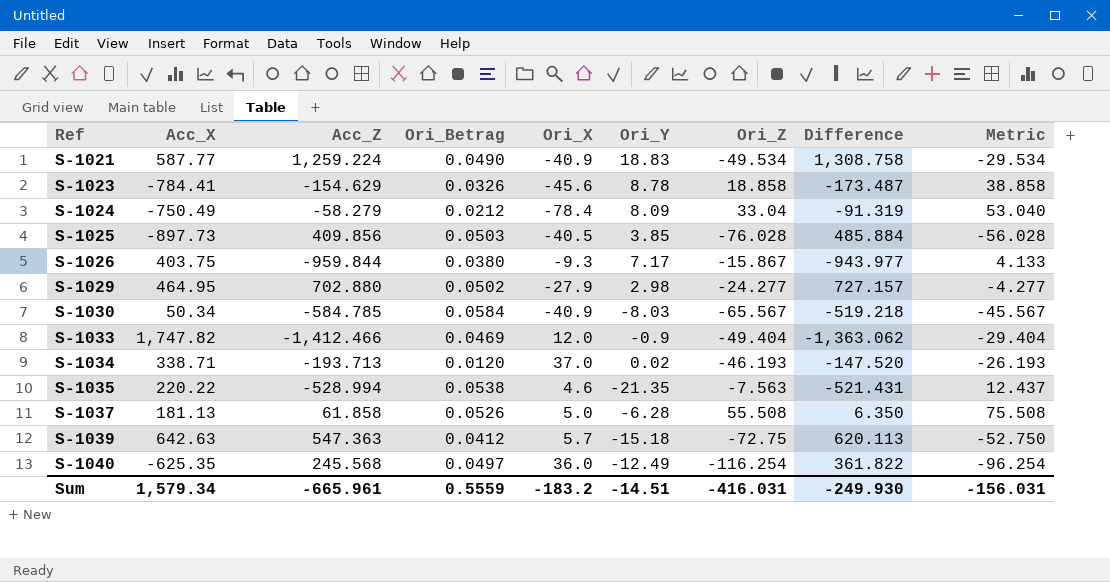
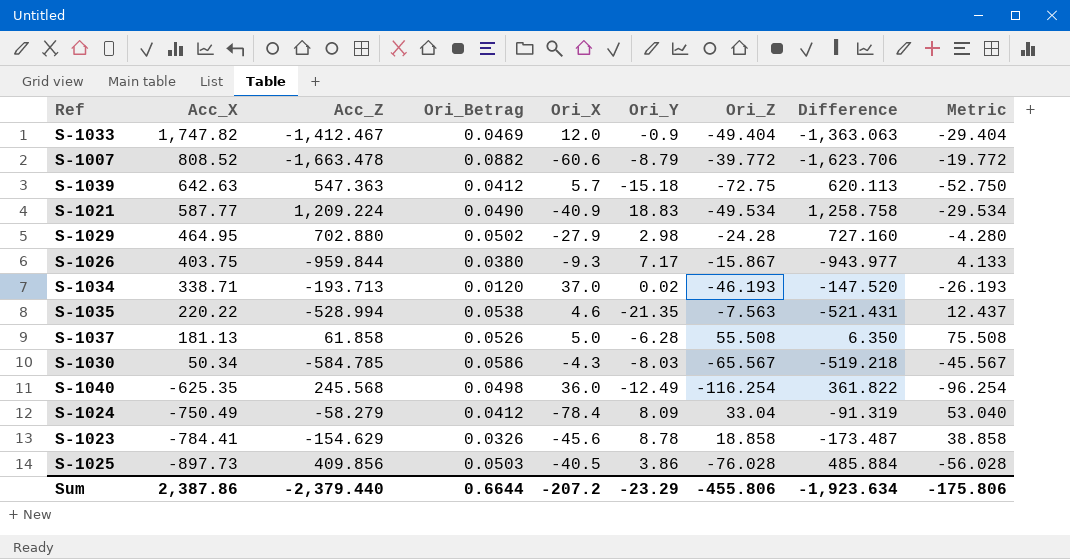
row order: Ref ascending -> Acc_X descending
S-1033 | Acc_Z: -1,412.466 -> -1,412.467
S-1033 | Difference: -1,363.062 -> -1,363.063
row S-1007: none -> 808.52 | -1,663.478 | 0.0882 | -60.6 | -8.79 | -39.772 | -1,623.706 | -19.772
S-1021 | Acc_Z: 1,259.224 -> 1,209.224
S-1021 | Difference: 1,308.758 -> 1,258.758
S-1029 | Ori_Z: -24.277 -> -24.28
S-1029 | Difference: 727.157 -> 727.160
S-1029 | Metric: -4.277 -> -4.280
S-1030 | Ori_Betrag: 0.0584 -> 0.0586
S-1030 | Ori_X: -40.9 -> -4.3
S-1040 | Ori_Betrag: 0.0497 -> 0.0498
S-1024 | Ori_Betrag: 0.0212 -> 0.0412
S-1025 | Ori_Y: 3.85 -> 3.86
Sum | Acc_X: 1,579.34 -> 2,387.86
Sum | Acc_Z: -665.961 -> -2,379.440
Sum | Ori_Betrag: 0.5559 -> 0.6644
Sum | Ori_X: -183.2 -> -207.2
Sum | Ori_Y: -14.51 -> -23.29
Sum | Ori_Z: -416.031 -> -455.806
Sum | Difference: -249.930 -> -1,923.634
Sum | Metric: -156.031 -> -175.806

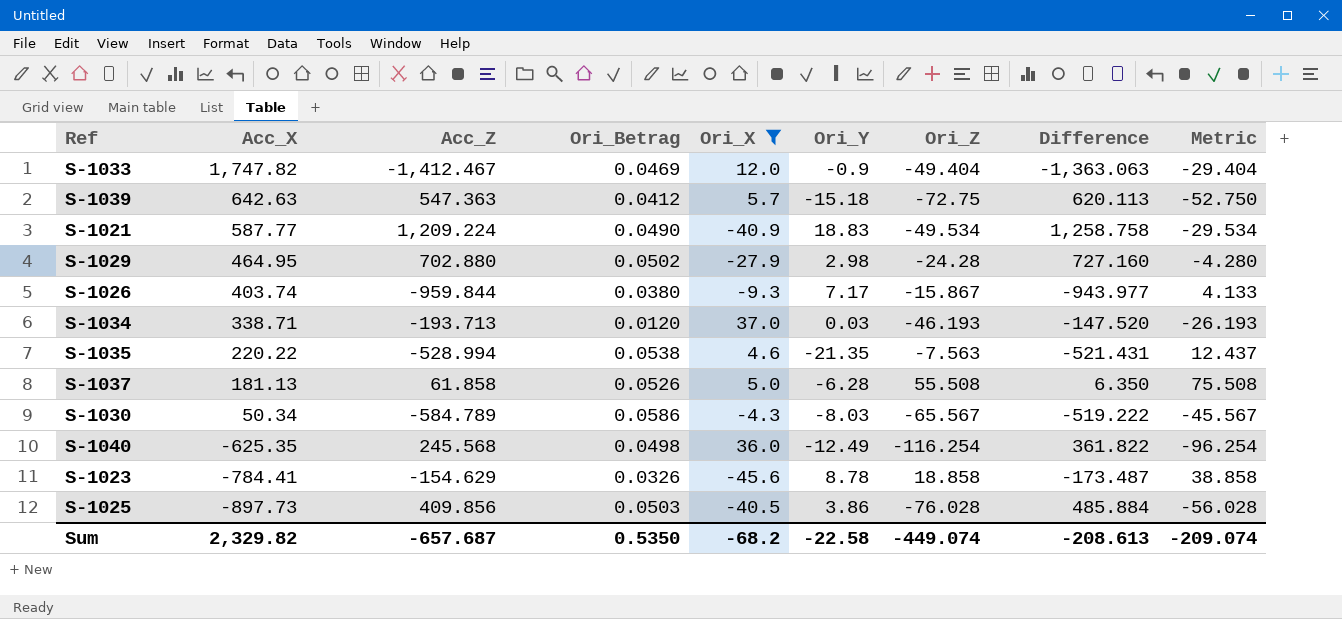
filter: none -> Ori_X >= -45.6
S-1026 | Acc_X: 403.75 -> 403.74
S-1034 | Ori_Y: 0.02 -> 0.03
S-1030 | Acc_Z: -584.785 -> -584.789
S-1030 | Difference: -519.218 -> -519.222
Sum | Acc_X: 2,387.86 -> 2,329.82
Sum | Acc_Z: -2,379.440 -> -657.687
Sum | Ori_Betrag: 0.6644 -> 0.5350
Sum | Ori_X: -207.2 -> -68.2
Sum | Ori_Y: -23.29 -> -22.58
Sum | Ori_Z: -455.806 -> -449.074
Sum | Difference: -1,923.634 -> -208.613
Sum | Metric: -175.806 -> -209.074

